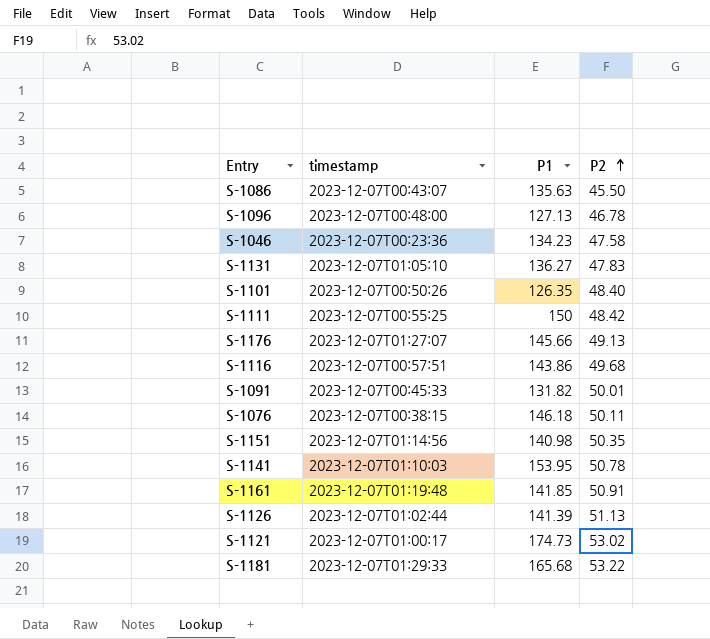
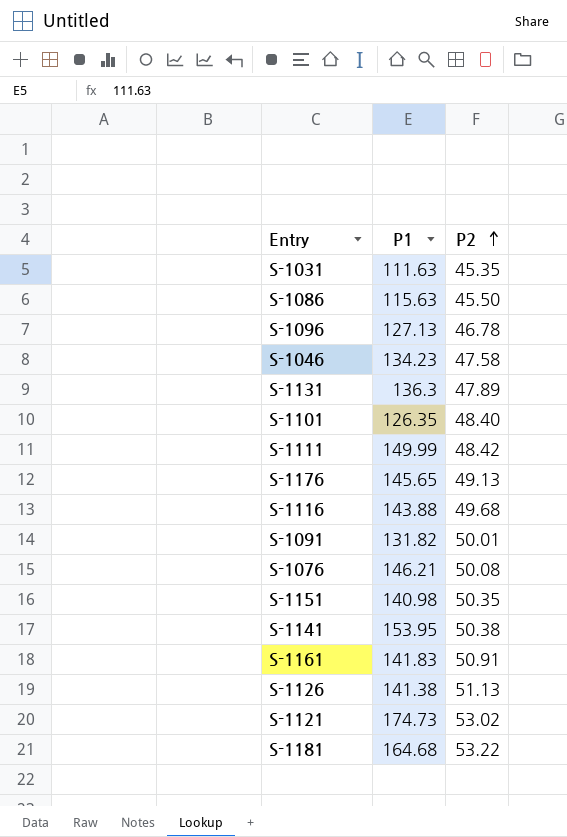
column timestamp | position: 2 -> none
row S-1031: none -> 111.63 | 45.35
S-1086 | P1: 135.63 -> 115.63
S-1131 | P1: 136.27 -> 136.3
S-1131 | P2: 47.83 -> 47.89
S-1111 | P1: 150 -> 149.99
S-1176 | P1: 145.66 -> 145.65
S-1116 | P1: 143.86 -> 143.88
S-1076 | P1: 146.18 -> 146.21
S-1076 | P2: 50.11 -> 50.08
S-1141 | P2: 50.78 -> 50.38
S-1161 | P1: 141.85 -> 141.83
S-1126 | P1: 141.39 -> 141.38
S-1181 | P1: 165.68 -> 164.68

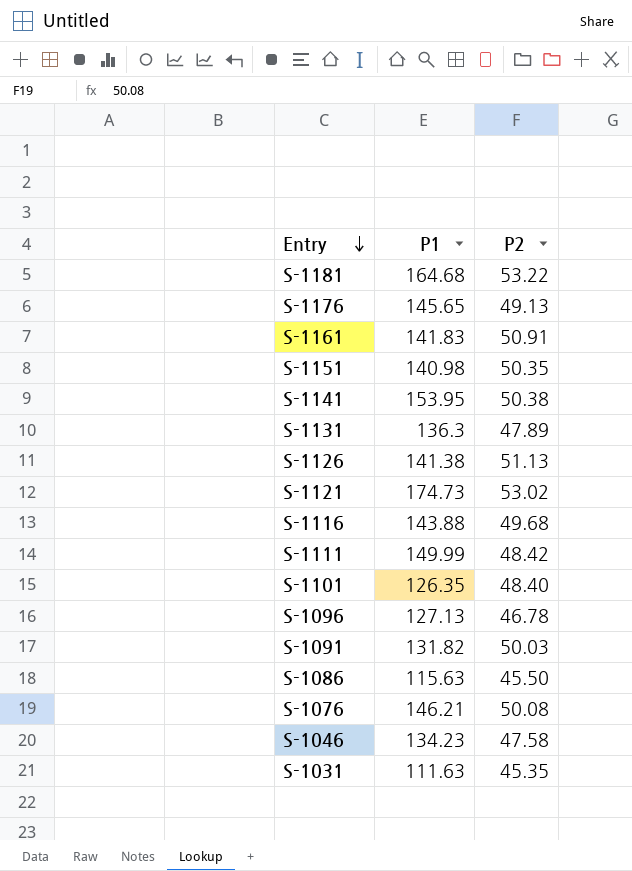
row order: P2 ascending -> Entry descending
S-1091 | P2: 50.01 -> 50.03

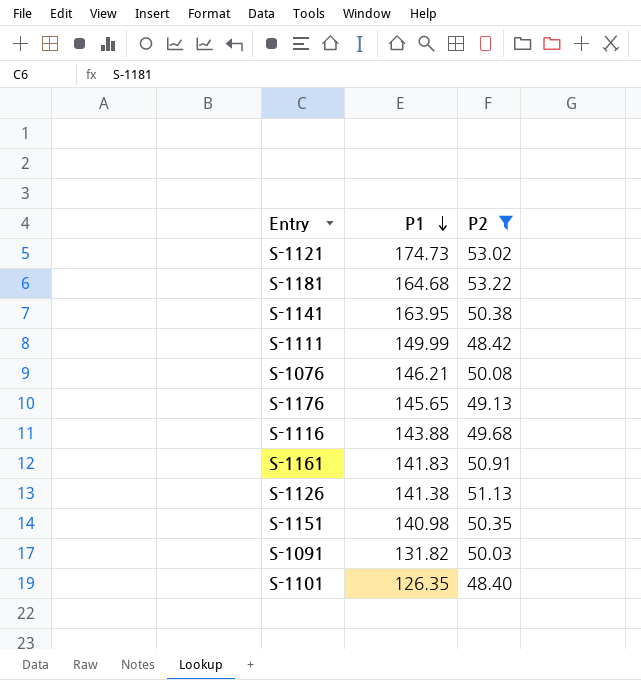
filter: none -> P2 >= 48.40
row order: Entry descending -> P1 descending
S-1141 | P1: 153.95 -> 163.95

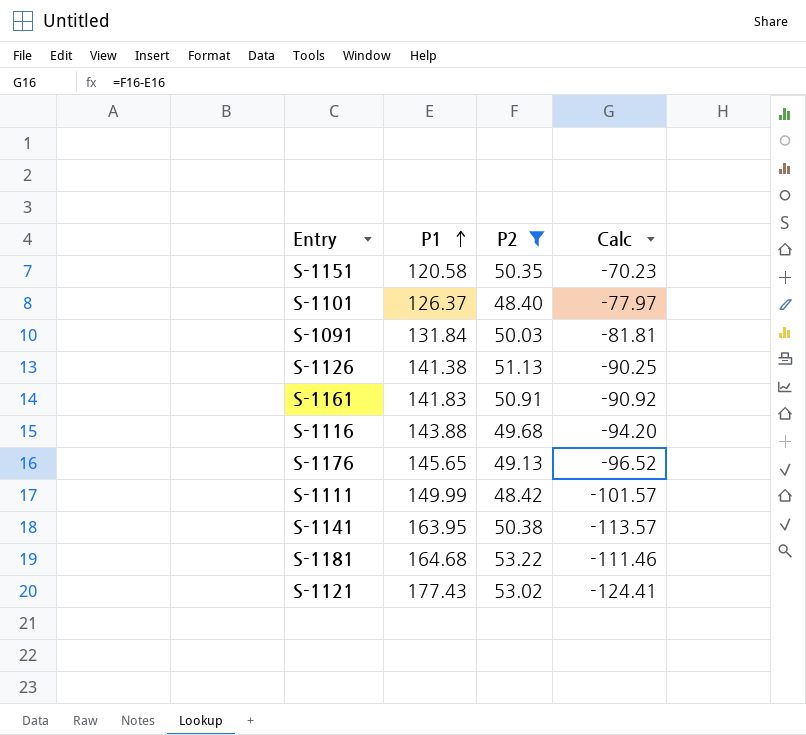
row order: P1 descending -> P1 ascending
column Calc | formula: none -> [P2] - [P1]
row S-1076: 146.21 | 50.08 -> none
S-1151 | P1: 140.98 -> 120.58
S-1101 | P1: 126.35 -> 126.37
S-1091 | P1: 131.82 -> 131.84
S-1121 | P1: 174.73 -> 177.43

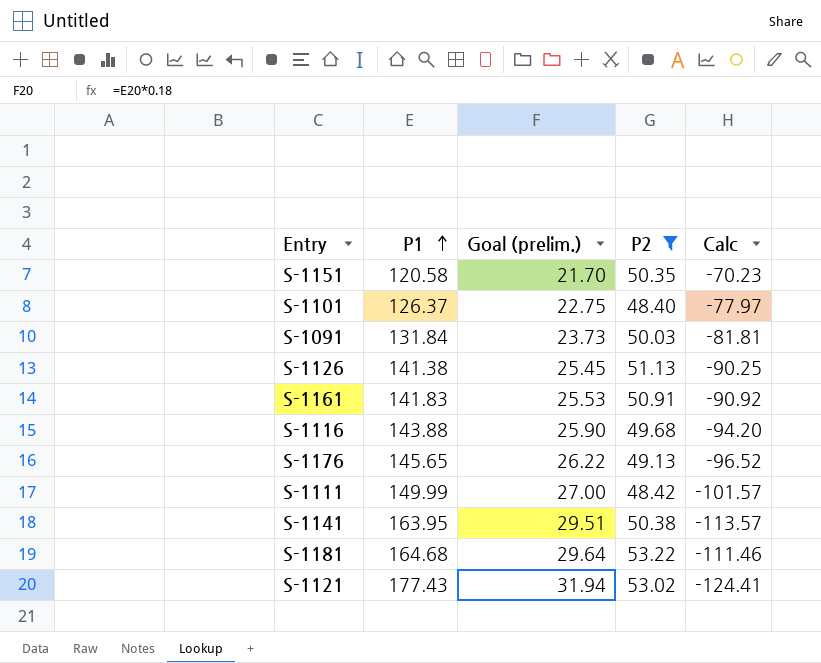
column Goal (prelim.) | formula: none -> [P1] * 0.18

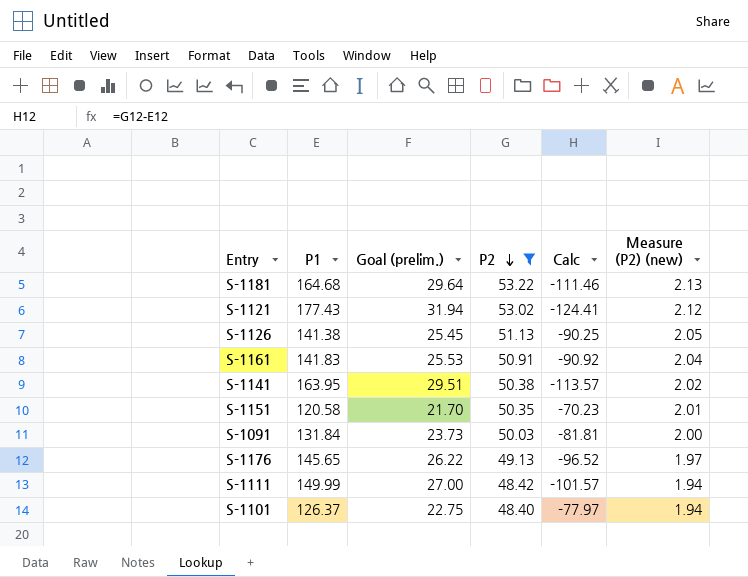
row order: P1 ascending -> P2 descending
column Measure (P2) (new) | formula: none -> [P2] * 0.04
row S-1116: 143.88 | 25.90 | 49.68 | -94.20 -> none

